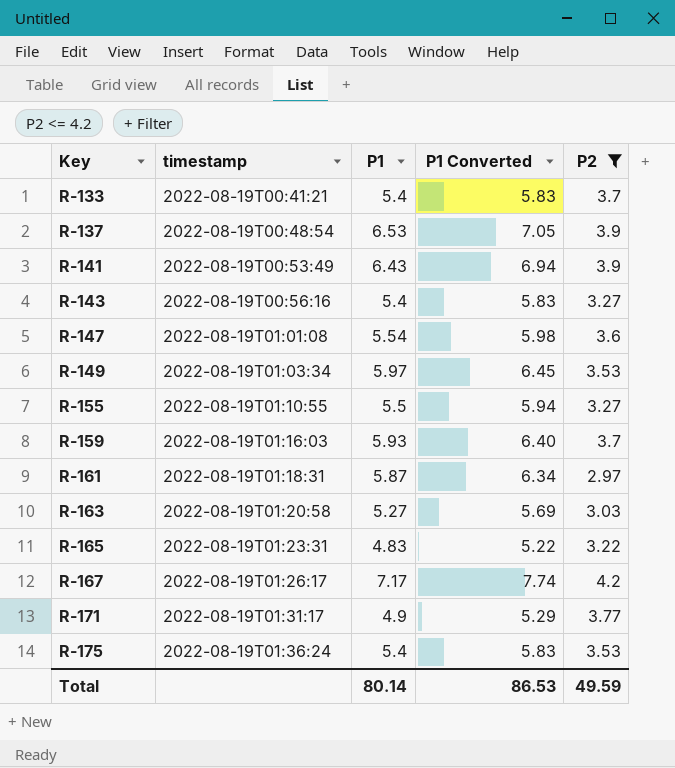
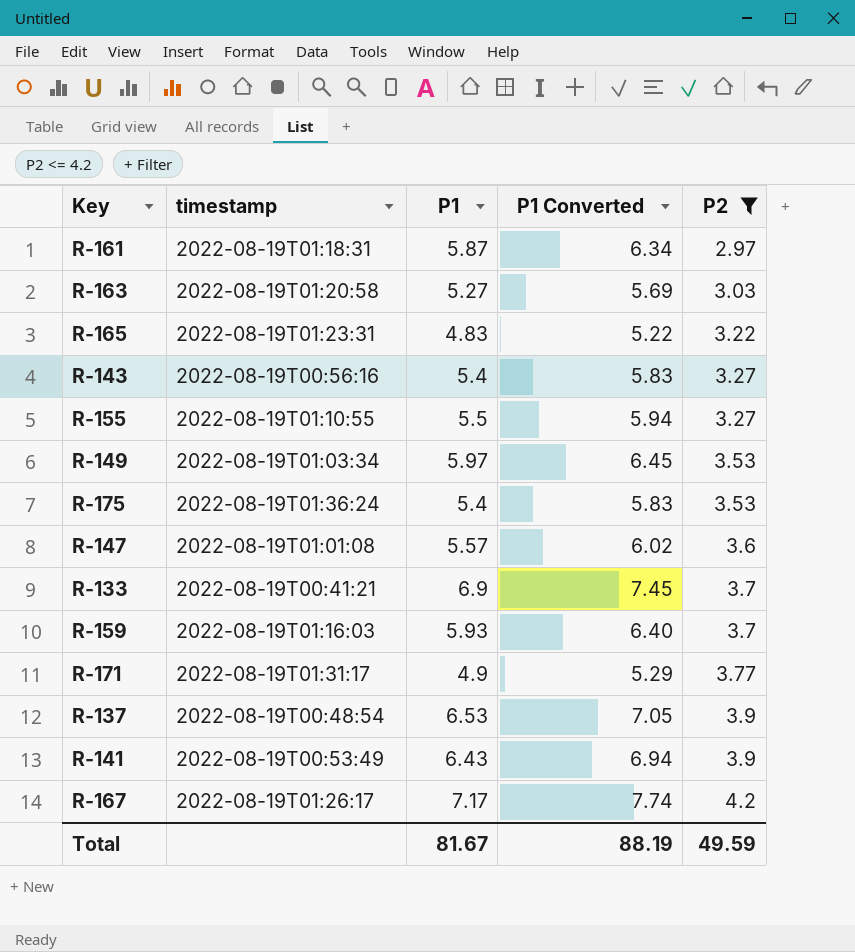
row order: Key ascending -> P2 ascending
R-147 | P1: 5.54 -> 5.57
R-147 | P1 Converted: 5.98 -> 6.02
R-133 | P1: 5.4 -> 6.9
R-133 | P1 Converted: 5.83 -> 7.45
Total | P1: 80.14 -> 81.67
Total | P1 Converted: 86.53 -> 88.19

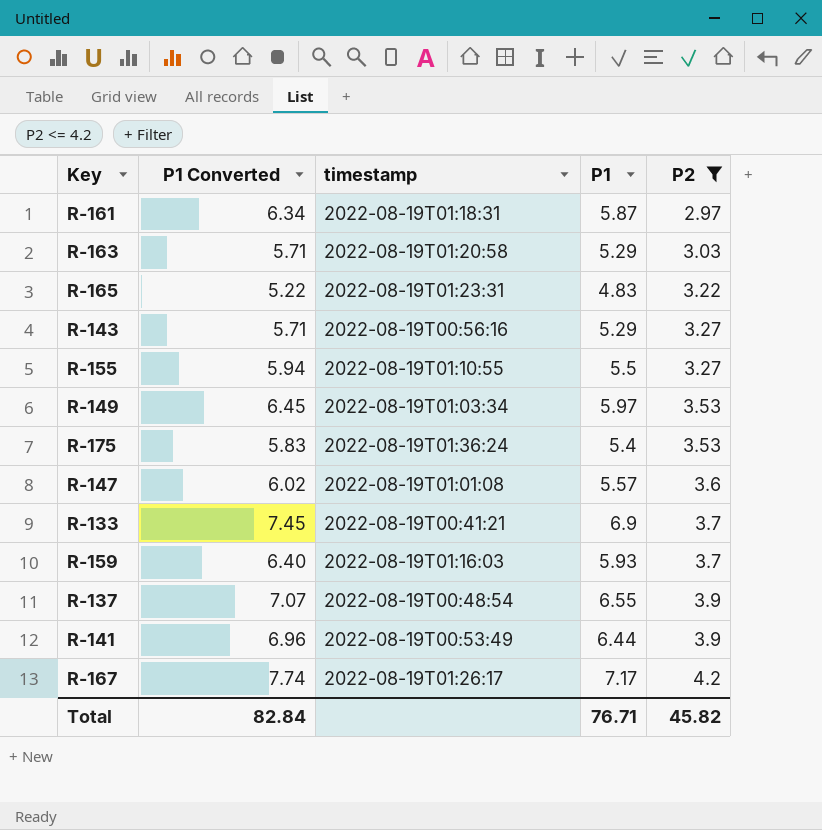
column P1 Converted | position: 4 -> 2
row R-171: 2022-08-19T01:31:17 | 4.9 | 5.29 | 3.77 -> none
R-163 | P1 Converted: 5.69 -> 5.71
R-163 | P1: 5.27 -> 5.29
R-143 | P1 Converted: 5.83 -> 5.71
R-143 | P1: 5.4 -> 5.29
R-137 | P1 Converted: 7.05 -> 7.07
R-137 | P1: 6.53 -> 6.55
R-141 | P1 Converted: 6.94 -> 6.96
R-141 | P1: 6.43 -> 6.44
Total | P1 Converted: 88.19 -> 82.84
Total | P1: 81.67 -> 76.71
Total | P2: 49.59 -> 45.82

